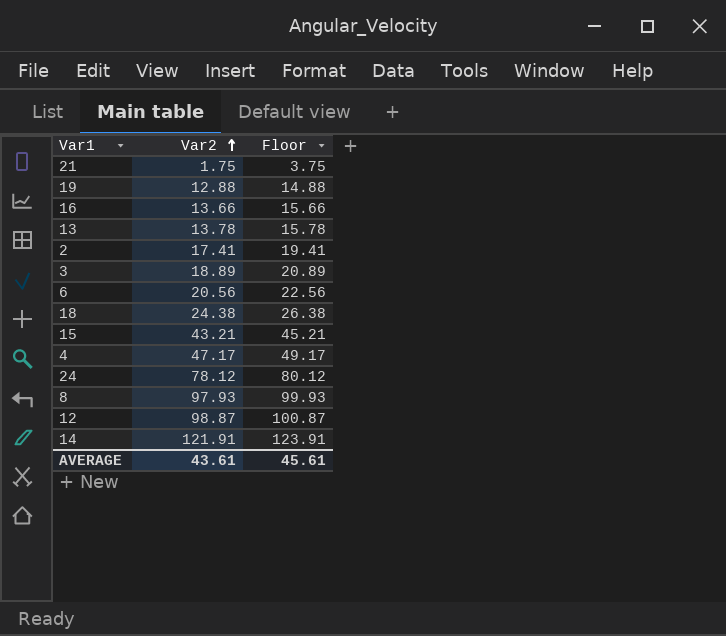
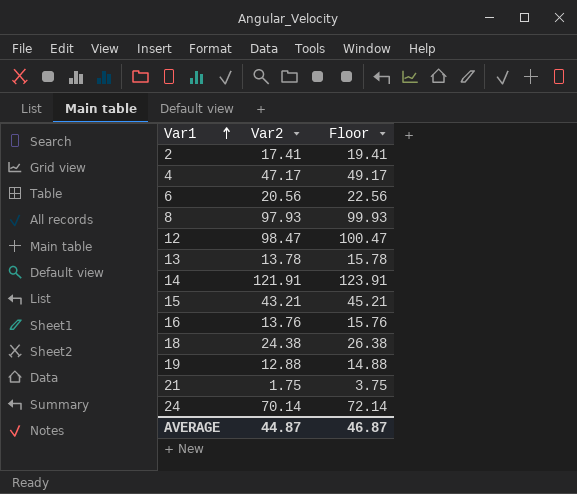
row order: Var2 ascending -> Var1 ascending
row 3: 18.89 | 20.89 -> none
12 | Var2: 98.87 -> 98.47
12 | Floor: 100.87 -> 100.47
16 | Var2: 13.66 -> 13.76
16 | Floor: 15.66 -> 15.76
24 | Var2: 78.12 -> 70.14
24 | Floor: 80.12 -> 72.14
AVERAGE | Var2: 43.61 -> 44.87
AVERAGE | Floor: 45.61 -> 46.87

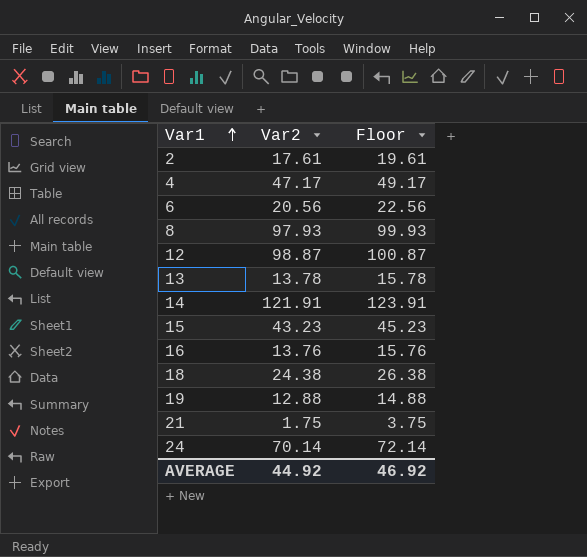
2 | Var2: 17.41 -> 17.61
2 | Floor: 19.41 -> 19.61
12 | Var2: 98.47 -> 98.87
12 | Floor: 100.47 -> 100.87
15 | Var2: 43.21 -> 43.23
15 | Floor: 45.21 -> 45.23
AVERAGE | Var2: 44.87 -> 44.92
AVERAGE | Floor: 46.87 -> 46.92

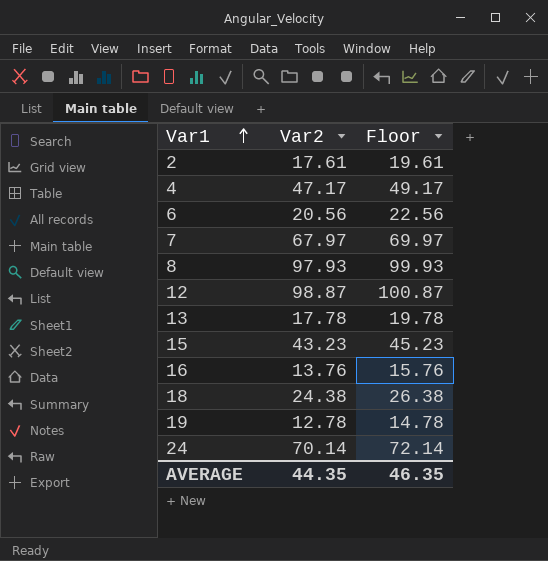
row 14: 121.91 | 123.91 -> none
row 21: 1.75 | 3.75 -> none
row 7: none -> 67.97 | 69.97
13 | Var2: 13.78 -> 17.78
13 | Floor: 15.78 -> 19.78
19 | Var2: 12.88 -> 12.78
19 | Floor: 14.88 -> 14.78
AVERAGE | Var2: 44.92 -> 44.35
AVERAGE | Floor: 46.92 -> 46.35

